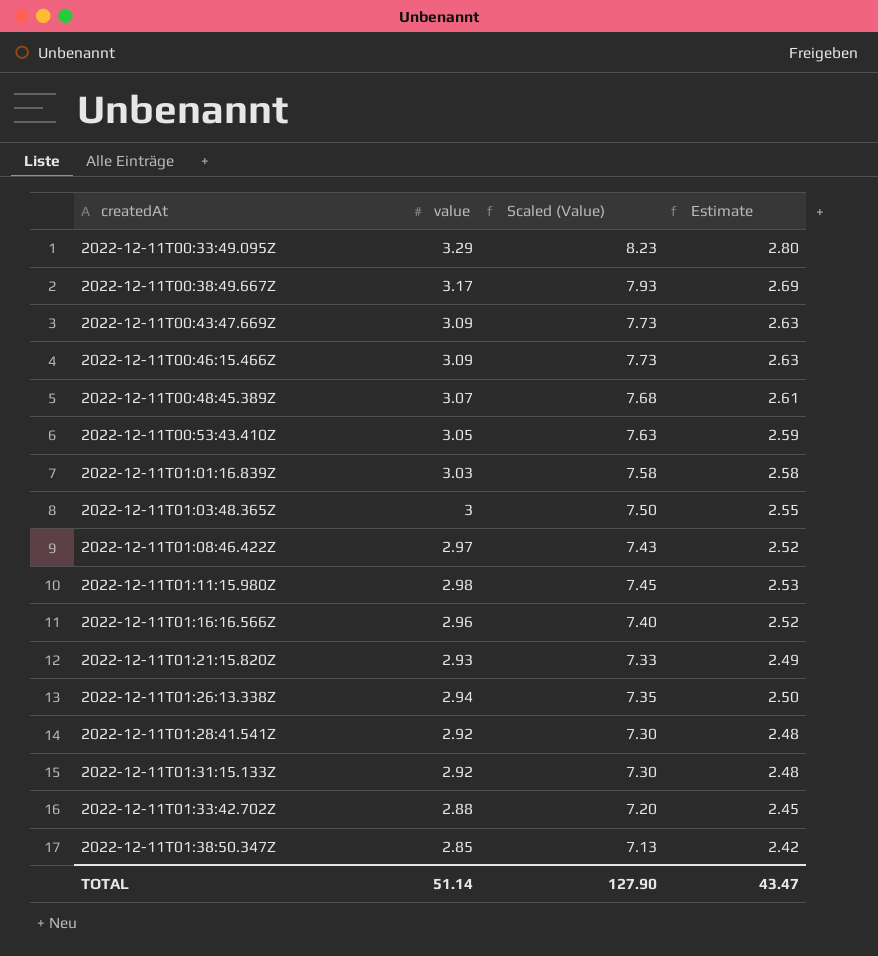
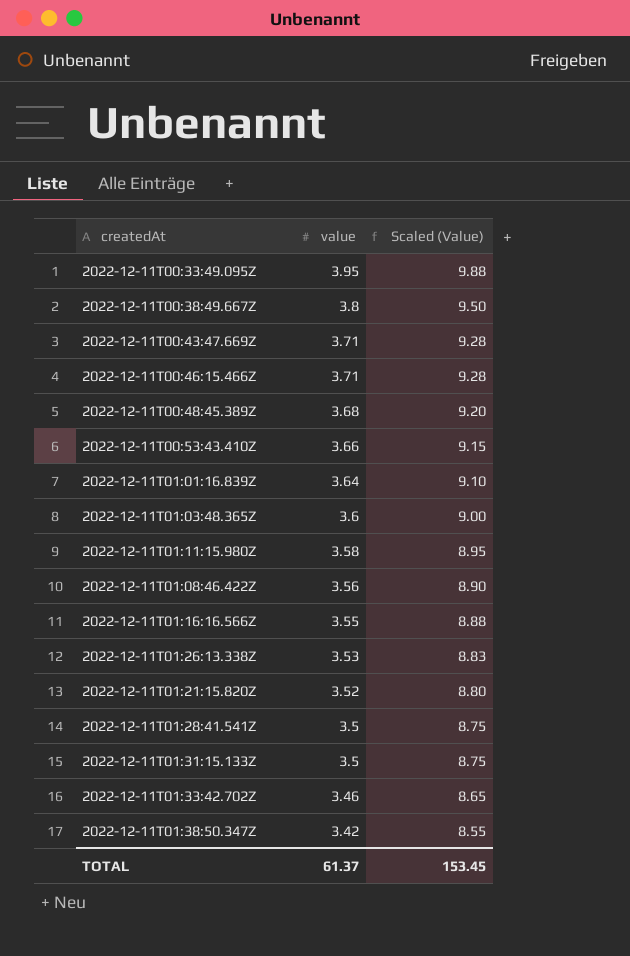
row order: createdAt ascending -> value descending
column Estimate | formula: [value] * 0.85 -> none
2022-12-11T00:33:49.095Z | value: 3.29 -> 3.95
2022-12-11T00:33:49.095Z | Scaled (Value): 8.23 -> 9.88
2022-12-11T00:38:49.667Z | value: 3.17 -> 3.8
2022-12-11T00:38:49.667Z | Scaled (Value): 7.93 -> 9.50
2022-12-11T00:43:47.669Z | value: 3.09 -> 3.71
2022-12-11T00:43:47.669Z | Scaled (Value): 7.73 -> 9.28
2022-12-11T00:46:15.466Z | value: 3.09 -> 3.71
2022-12-11T00:46:15.466Z | Scaled (Value): 7.73 -> 9.28
2022-12-11T00:48:45.389Z | value: 3.07 -> 3.68
2022-12-11T00:48:45.389Z | Scaled (Value): 7.68 -> 9.20
2022-12-11T00:53:43.410Z | value: 3.05 -> 3.66
2022-12-11T00:53:43.410Z | Scaled (Value): 7.63 -> 9.15
2022-12-11T01:01:16.839Z | value: 3.03 -> 3.64
2022-12-11T01:01:16.839Z | Scaled (Value): 7.58 -> 9.10
2022-12-11T01:03:48.365Z | value: 3 -> 3.6
2022-12-11T01:03:48.365Z | Scaled (Value): 7.50 -> 9.00
2022-12-11T01:11:15.980Z | value: 2.98 -> 3.58
2022-12-11T01:11:15.980Z | Scaled (Value): 7.45 -> 8.95
2022-12-11T01:08:46.422Z | value: 2.97 -> 3.56
2022-12-11T01:08:46.422Z | Scaled (Value): 7.43 -> 8.90
2022-12-11T01:16:16.566Z | value: 2.96 -> 3.55
2022-12-11T01:16:16.566Z | Scaled (Value): 7.40 -> 8.88
2022-12-11T01:26:13.338Z | value: 2.94 -> 3.53
2022-12-11T01:26:13.338Z | Scaled (Value): 7.35 -> 8.83
2022-12-11T01:21:15.820Z | value: 2.93 -> 3.52
2022-12-11T01:21:15.820Z | Scaled (Value): 7.33 -> 8.80
2022-12-11T01:28:41.541Z | value: 2.92 -> 3.5
2022-12-11T01:28:41.541Z | Scaled (Value): 7.30 -> 8.75
2022-12-11T01:31:15.133Z | value: 2.92 -> 3.5
2022-12-11T01:31:15.133Z | Scaled (Value): 7.30 -> 8.75
2022-12-11T01:33:42.702Z | value: 2.88 -> 3.46
2022-12-11T01:33:42.702Z | Scaled (Value): 7.20 -> 8.65
2022-12-11T01:38:50.347Z | value: 2.85 -> 3.42
2022-12-11T01:38:50.347Z | Scaled (Value): 7.13 -> 8.55
TOTAL | value: 51.14 -> 61.37
TOTAL | Scaled (Value): 127.90 -> 153.45

